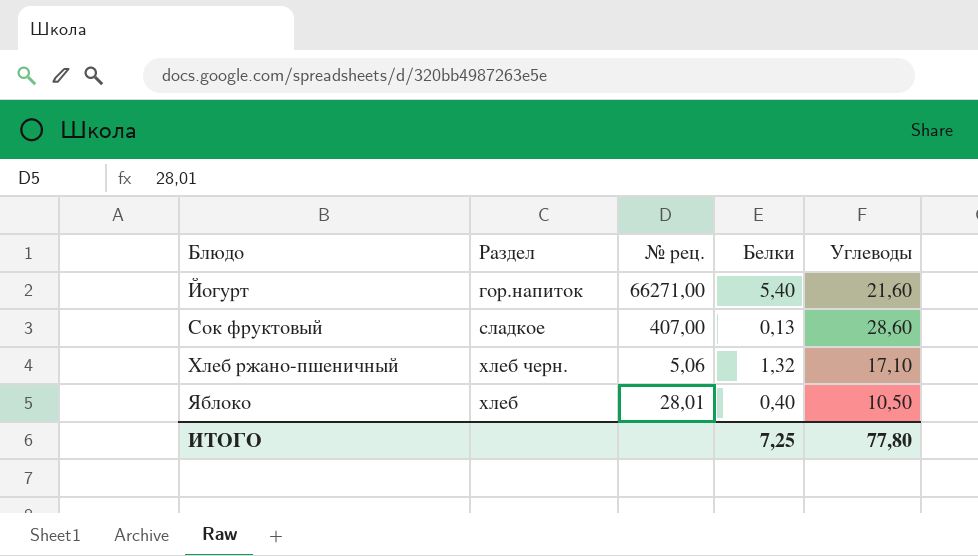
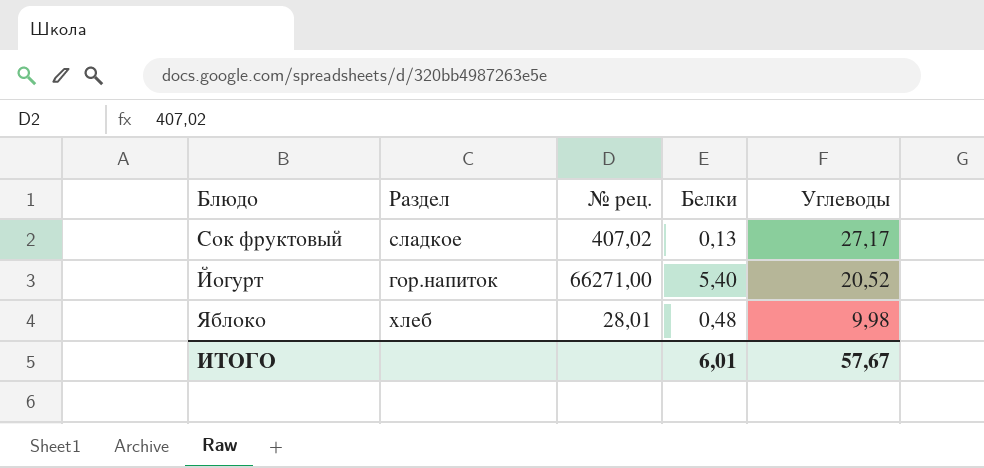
row order: Блюдо ascending -> Углеводы descending
row Хлеб ржано-пшеничный: хлеб черн. | 5,06 | 1,32 | 17,10 -> none
Сок фруктовый | № рец.: 407,00 -> 407,02
Сок фруктовый | Углеводы: 28,60 -> 27,17
Йогурт | Углеводы: 21,60 -> 20,52
Яблоко | Белки: 0,40 -> 0,48
Яблоко | Углеводы: 10,50 -> 9,98
ИТОГО | Белки: 7,25 -> 6,01
ИТОГО | Углеводы: 77,80 -> 57,67

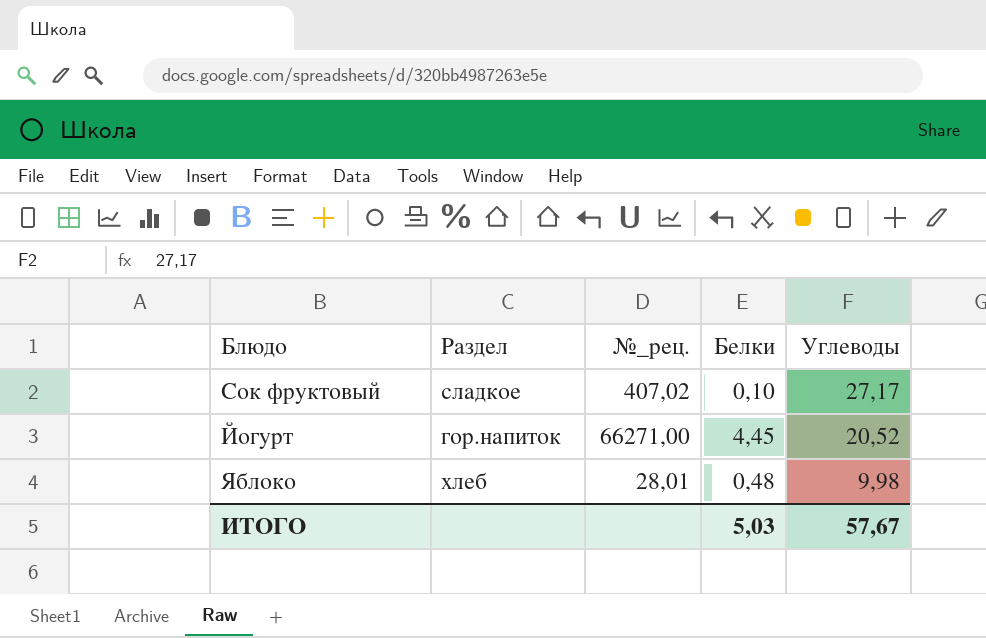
column name: № рец. -> №_рец.
Сок фруктовый | Белки: 0,13 -> 0,10
Йогурт | Белки: 5,40 -> 4,45
ИТОГО | Белки: 6,01 -> 5,03

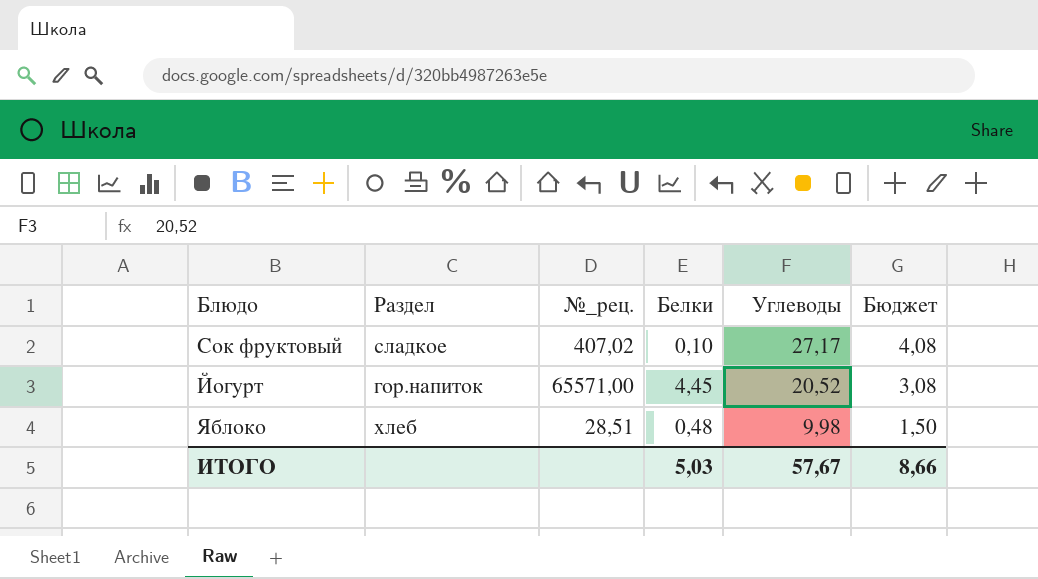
column Бюджет | formula: none -> [Углеводы] * 0,15
Йогурт | №_рец.: 66271,00 -> 65571,00
Яблоко | №_рец.: 28,01 -> 28,51

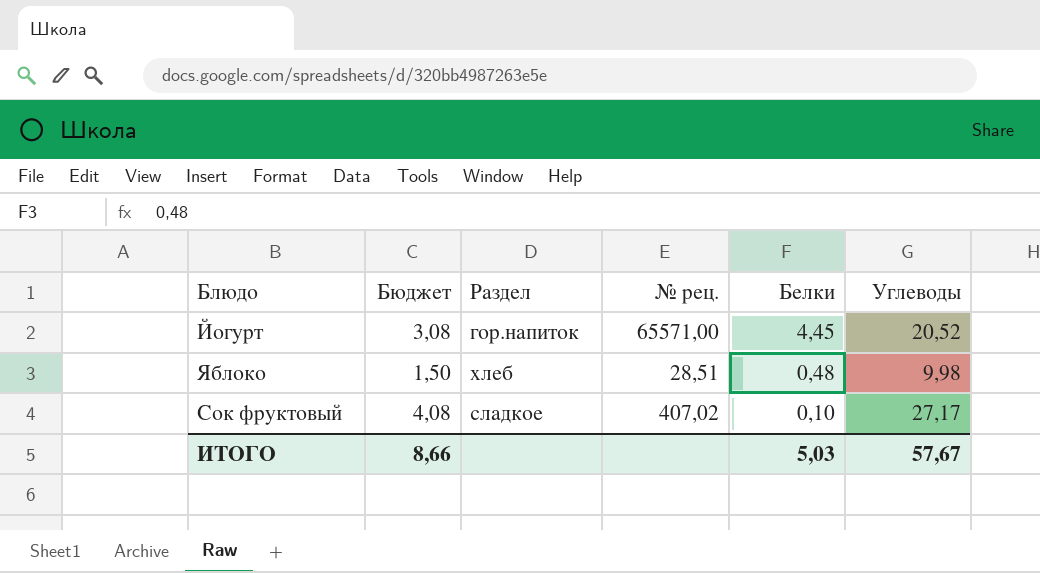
row order: Углеводы descending -> Белки descending
column Бюджет | position: 6 -> 2
column name: №_рец. -> № рец.

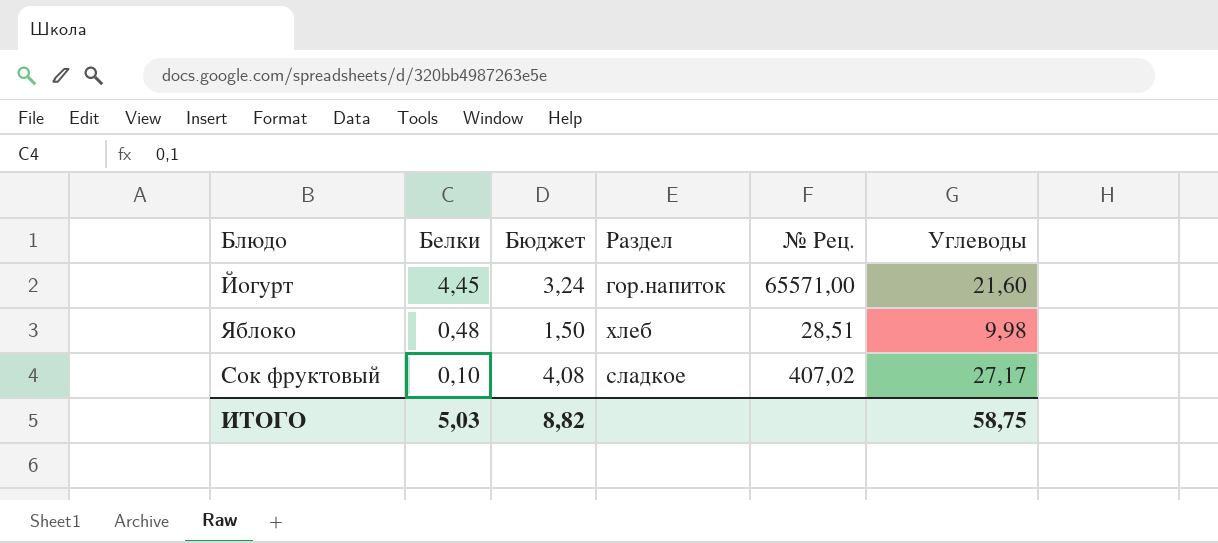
column Белки | position: 5 -> 2
column name: № рец. -> № Рец.
Йогурт | Бюджет: 3,08 -> 3,24
Йогурт | Углеводы: 20,52 -> 21,60
ИТОГО | Бюджет: 8,66 -> 8,82
ИТОГО | Углеводы: 57,67 -> 58,75

